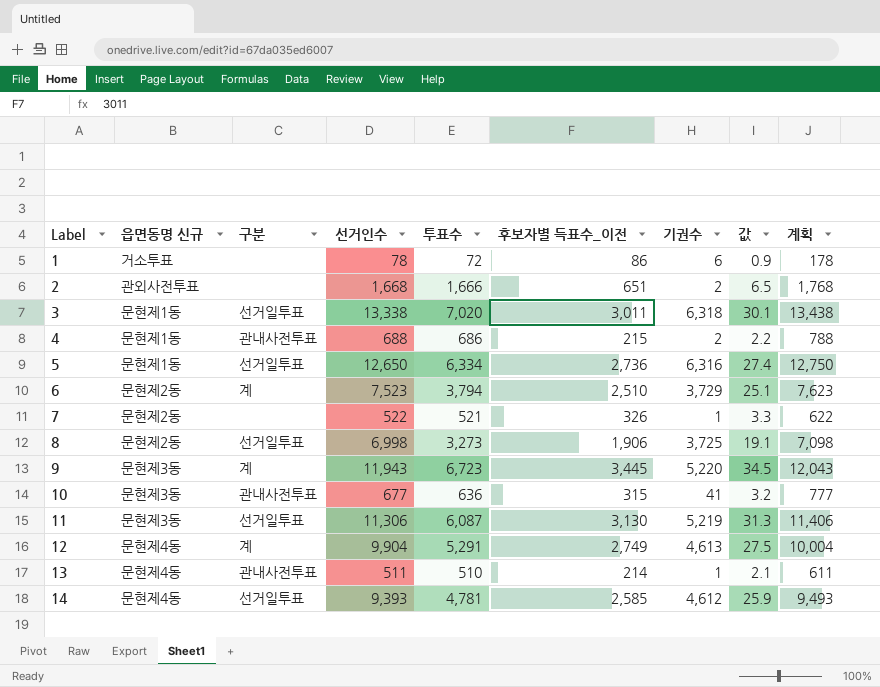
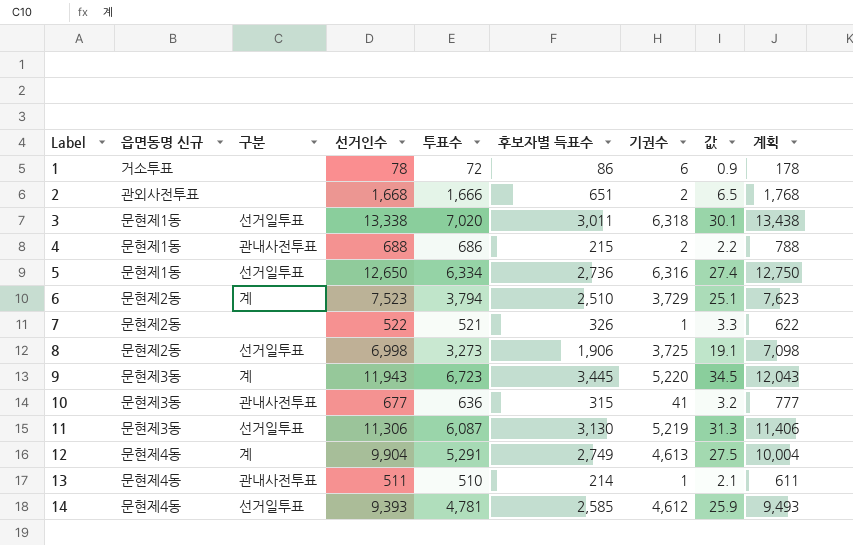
column name: 후보자별 득표수_이전 -> 후보자별 득표수

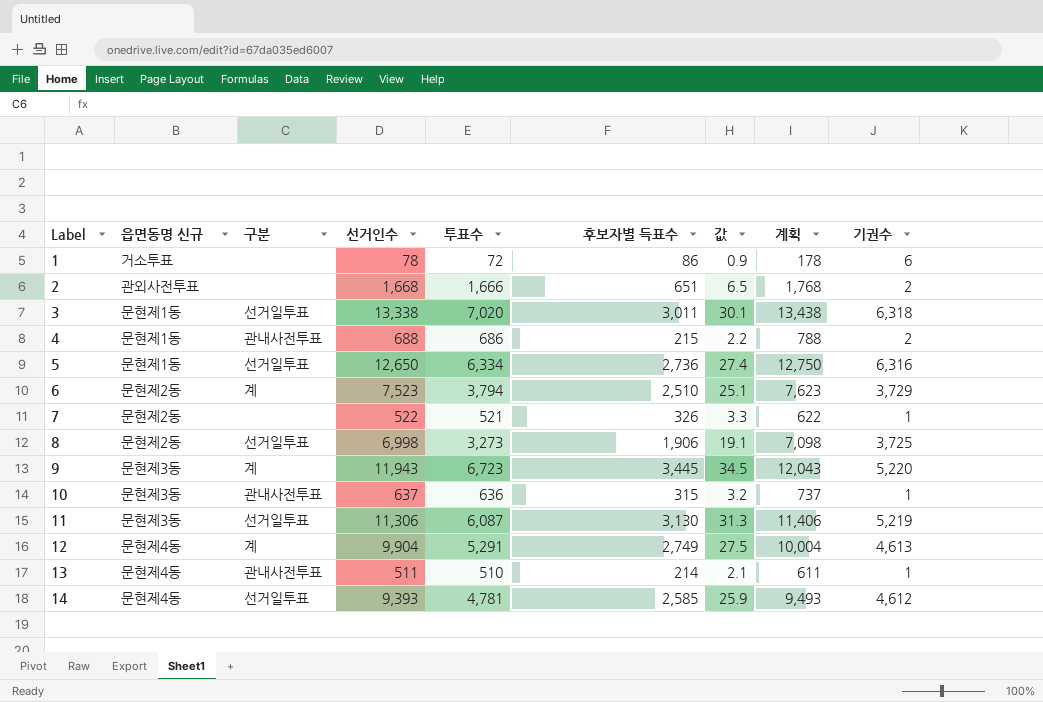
column 기권수 | position: 7 -> 9
10 | 선거인수: 677 -> 637
10 | 계획: 777 -> 737
10 | 기권수: 41 -> 1

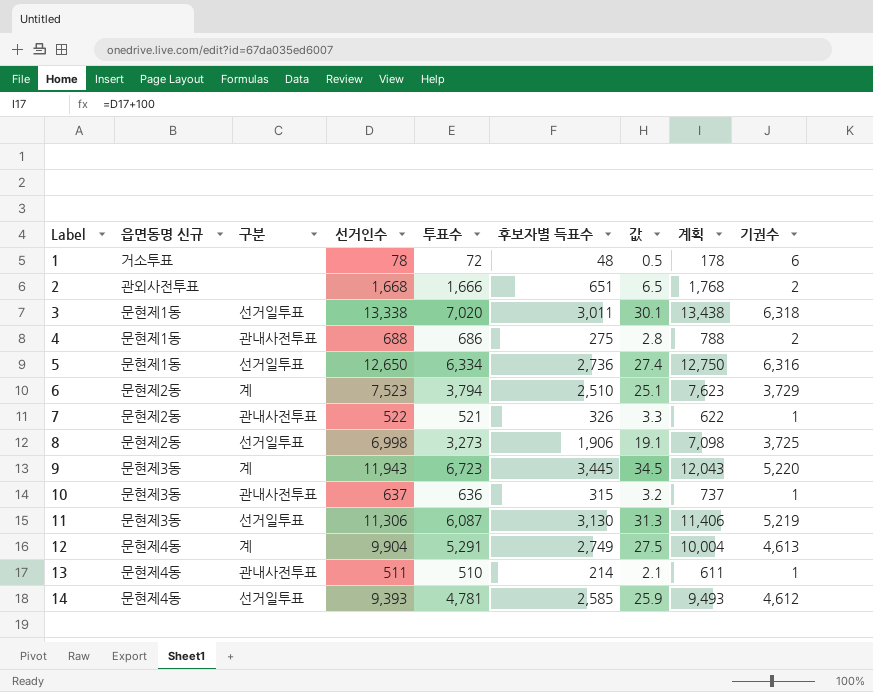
1 | 후보자별 득표수: 86 -> 48
1 | 값: 0.9 -> 0.5
4 | 후보자별 득표수: 215 -> 275
4 | 값: 2.2 -> 2.8
7 | 구분: none -> 관내사전투표

